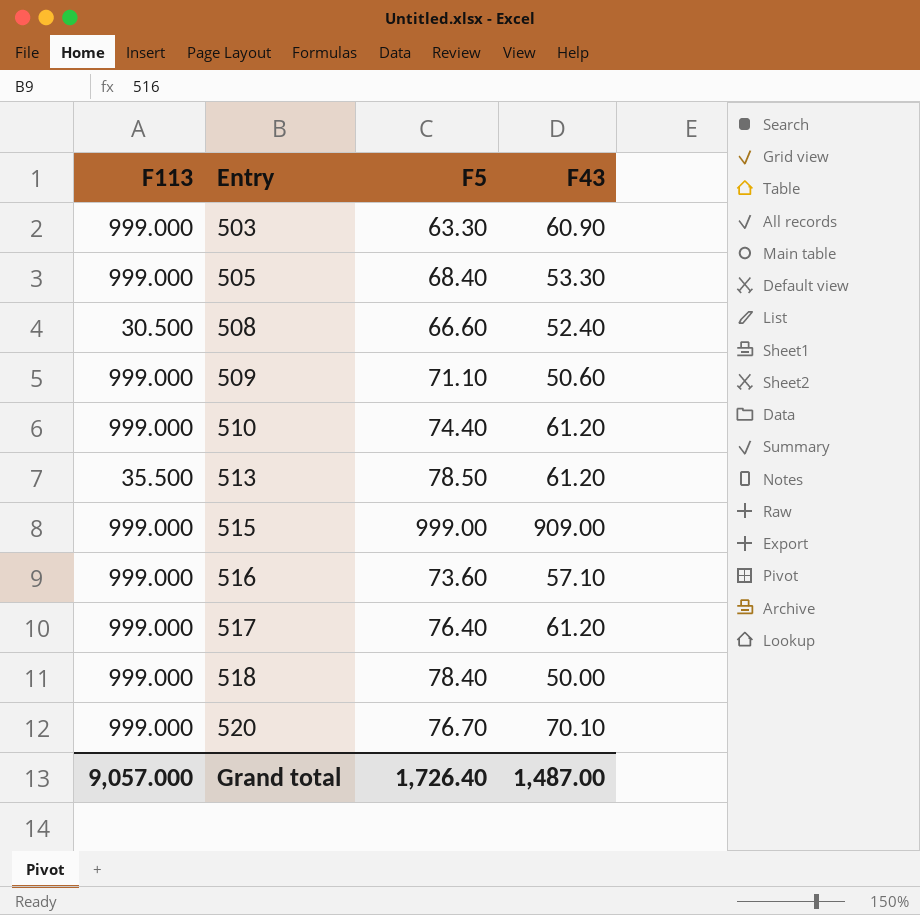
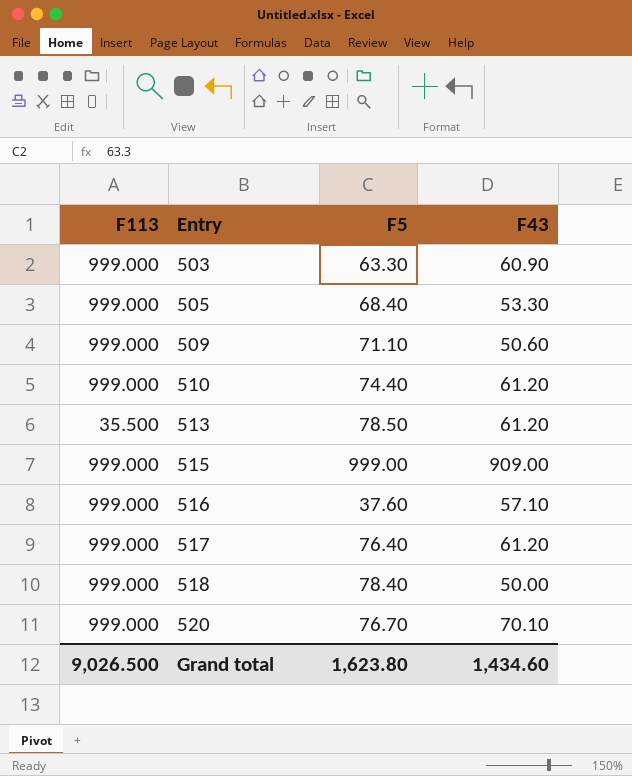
row 508: 30.500 | 66.60 | 52.40 -> none
516 | F5: 73.60 -> 37.60
Grand total | F113: 9,057.000 -> 9,026.500
Grand total | F5: 1,726.40 -> 1,623.80
Grand total | F43: 1,487.00 -> 1,434.60

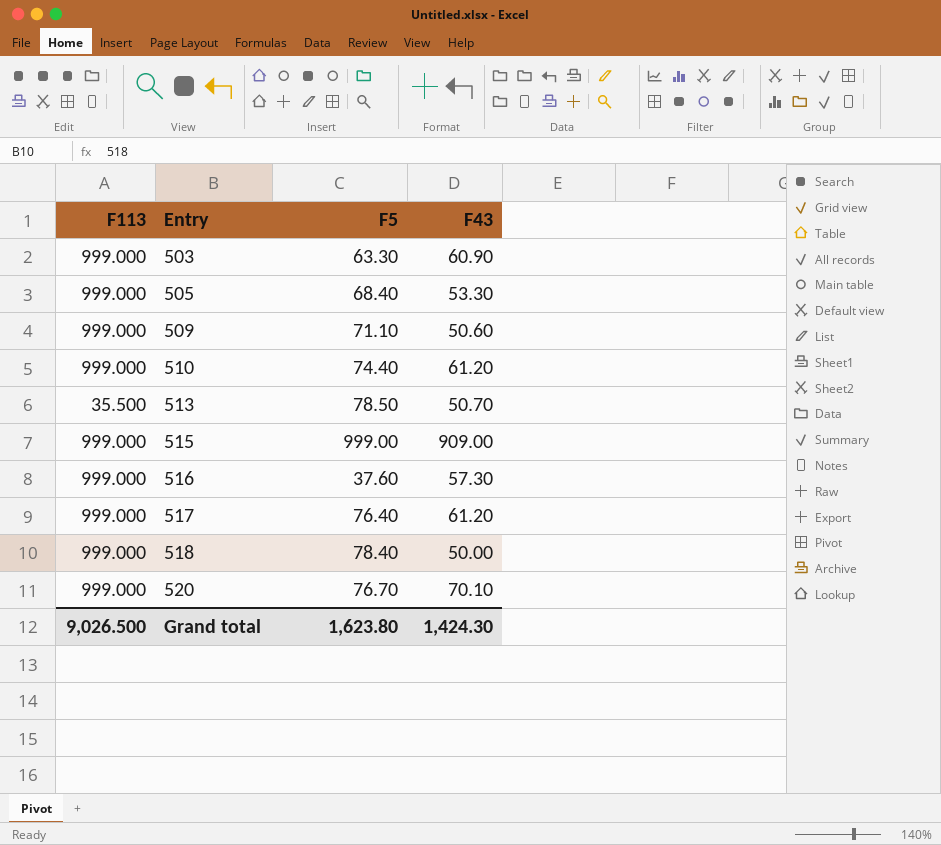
513 | F43: 61.20 -> 50.70
516 | F43: 57.10 -> 57.30
Grand total | F43: 1,434.60 -> 1,424.30

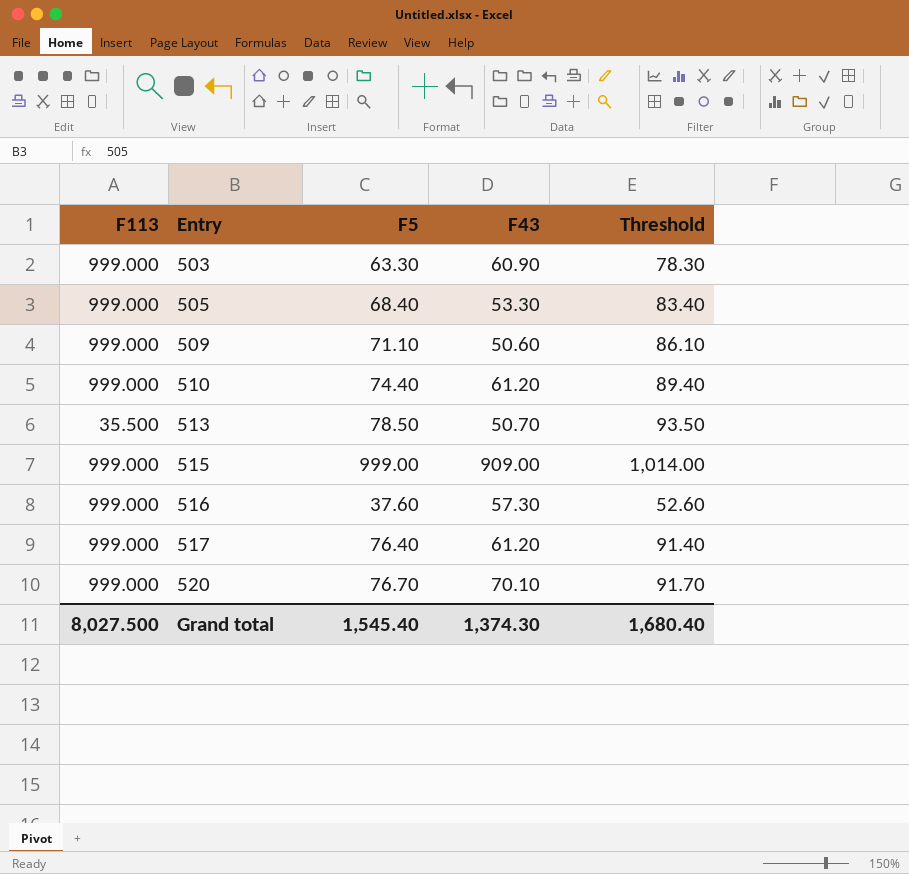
column Threshold | formula: none -> [F5] + 15
row 518: 999.000 | 78.40 | 50.00 -> none
Grand total | F113: 9,026.500 -> 8,027.500
Grand total | F5: 1,623.80 -> 1,545.40
Grand total | F43: 1,424.30 -> 1,374.30

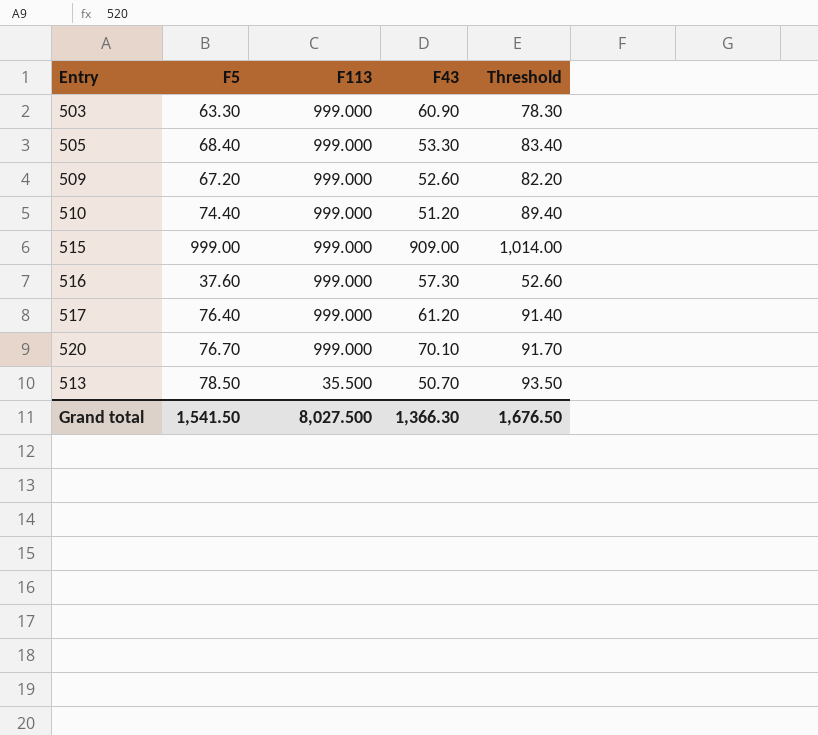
row order: Entry ascending -> F113 descending
column F113 | position: 1 -> 3
509 | F5: 71.10 -> 67.20
509 | F43: 50.60 -> 52.60
509 | Threshold: 86.10 -> 82.20
510 | F43: 61.20 -> 51.20
Grand total | F5: 1,545.40 -> 1,541.50
Grand total | F43: 1,374.30 -> 1,366.30
Grand total | Threshold: 1,680.40 -> 1,676.50

